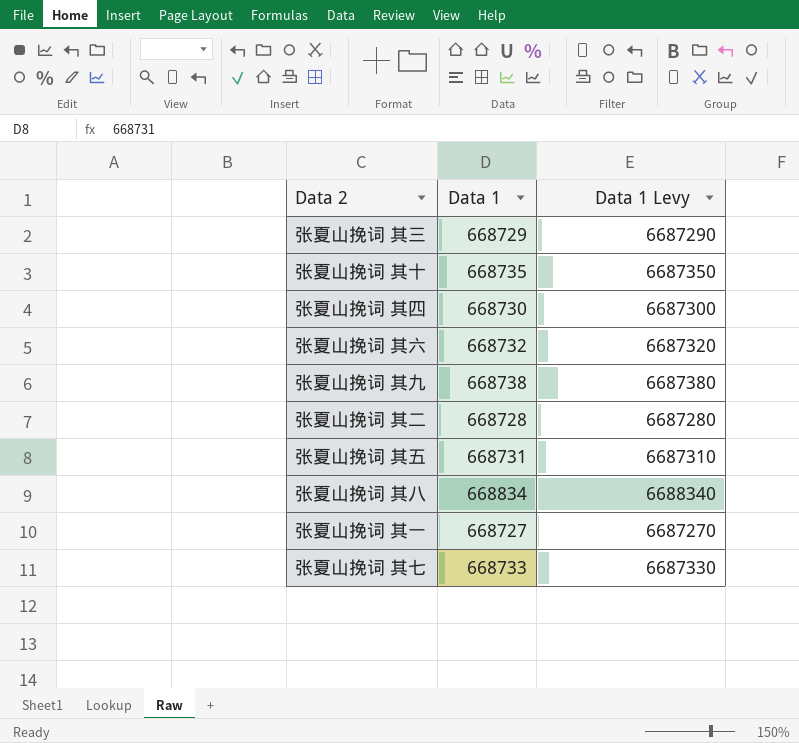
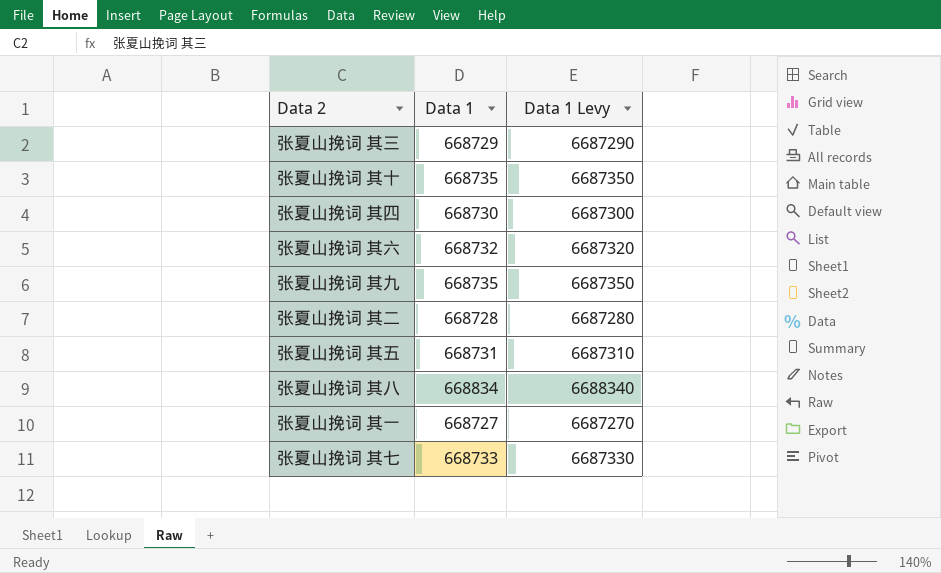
张夏山挽词 其九 | Data 1: 668738 -> 668735
张夏山挽词 其九 | Data 1 Levy: 6687380 -> 6687350

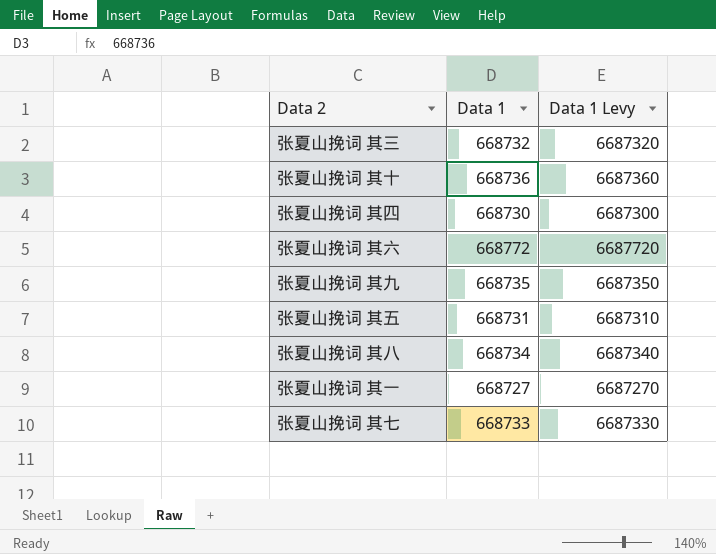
row 张夏山挽词 其二: 668728 | 6687280 -> none
张夏山挽词 其三 | Data 1: 668729 -> 668732
张夏山挽词 其三 | Data 1 Levy: 6687290 -> 6687320
张夏山挽词 其十 | Data 1: 668735 -> 668736
张夏山挽词 其十 | Data 1 Levy: 6687350 -> 6687360
张夏山挽词 其六 | Data 1: 668732 -> 668772
张夏山挽词 其六 | Data 1 Levy: 6687320 -> 6687720
张夏山挽词 其八 | Data 1: 668834 -> 668734
张夏山挽词 其八 | Data 1 Levy: 6688340 -> 6687340

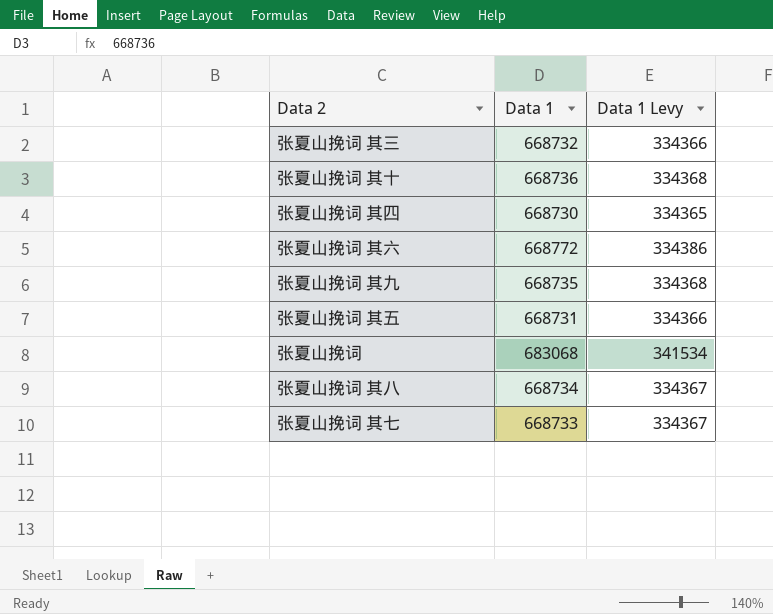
column Data 1 Levy | formula: [Data 1] * 10 -> [Data 1] * 0.5
row 张夏山挽词 其一: 668727 | 6687270 -> none
row 张夏山挽词: none -> 683068 | 341534

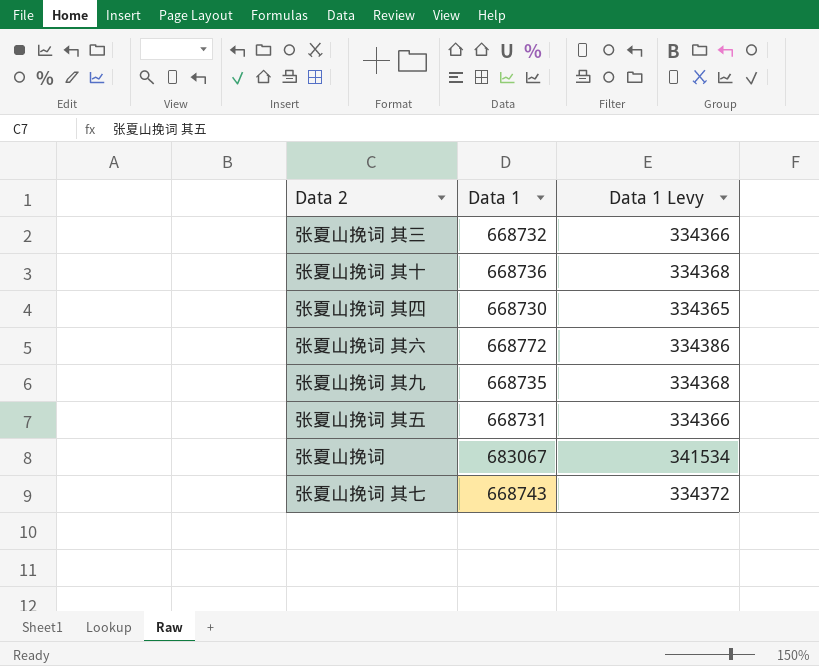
row 张夏山挽词 其八: 668734 | 334367 -> none
张夏山挽词 | Data 1: 683068 -> 683067
张夏山挽词 其七 | Data 1: 668733 -> 668743
张夏山挽词 其七 | Data 1 Levy: 334367 -> 334372

